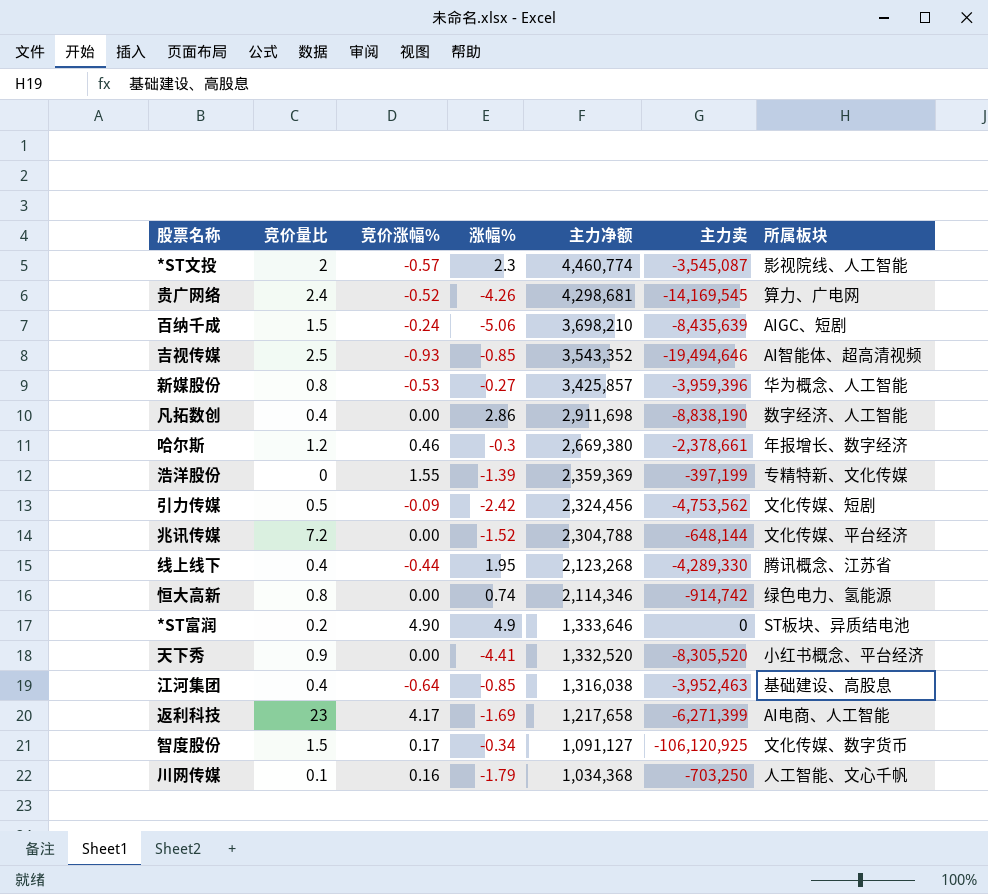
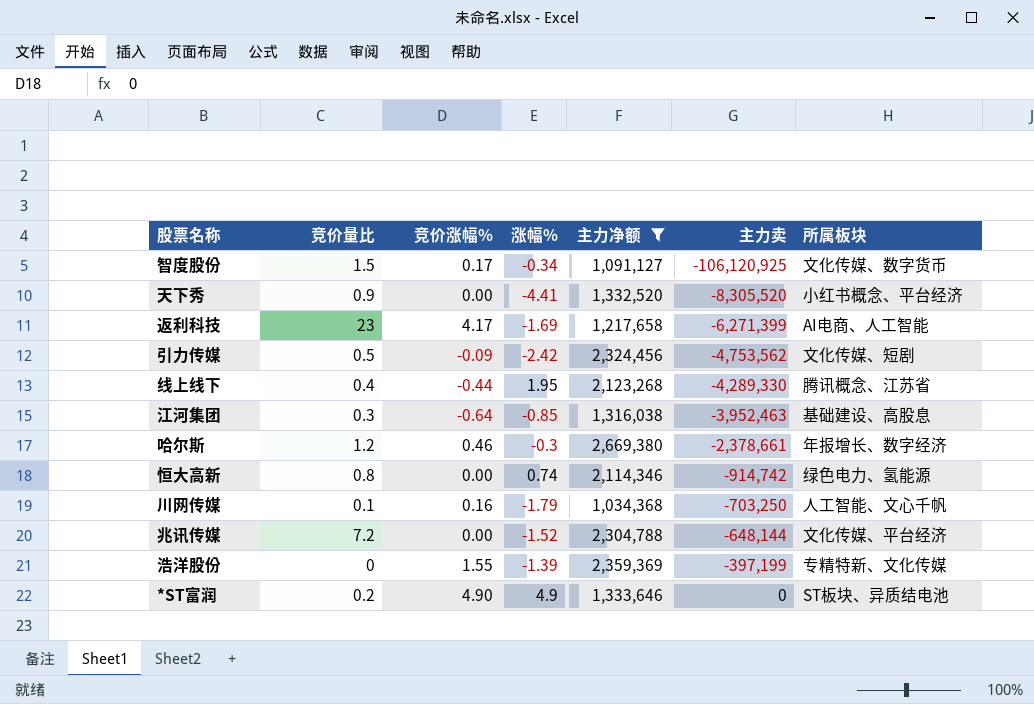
filter: none -> 主力净额 <= 2,669,380
row order: 主力净额 descending -> 主力卖 ascending
江河集团 | 竞价量比: 0.4 -> 0.3

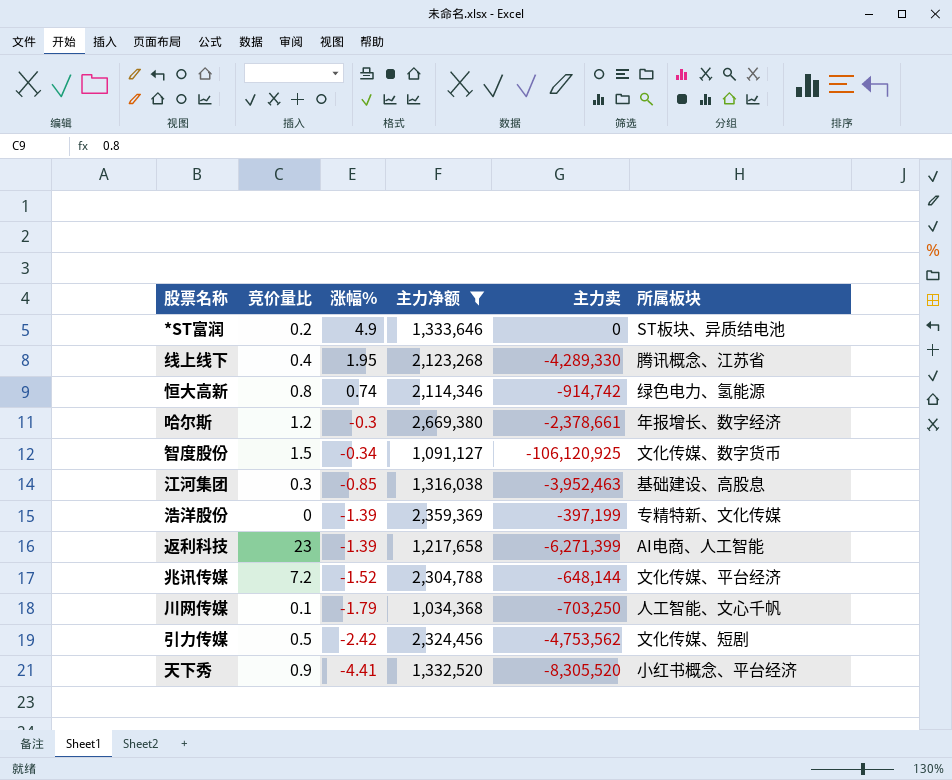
row order: 主力卖 ascending -> 涨幅% descending
column 竞价涨幅% | position: 3 -> none
返利科技 | 涨幅%: -1.69 -> -1.39

